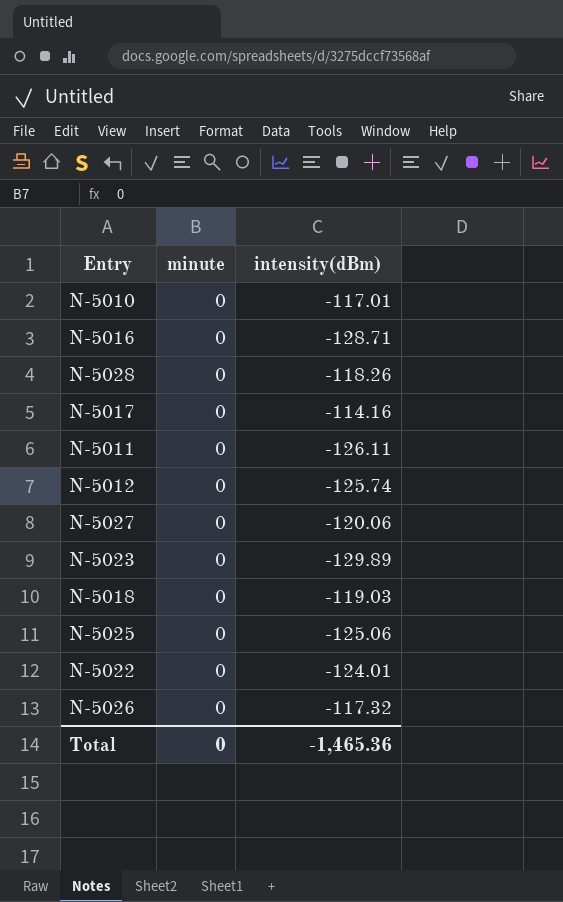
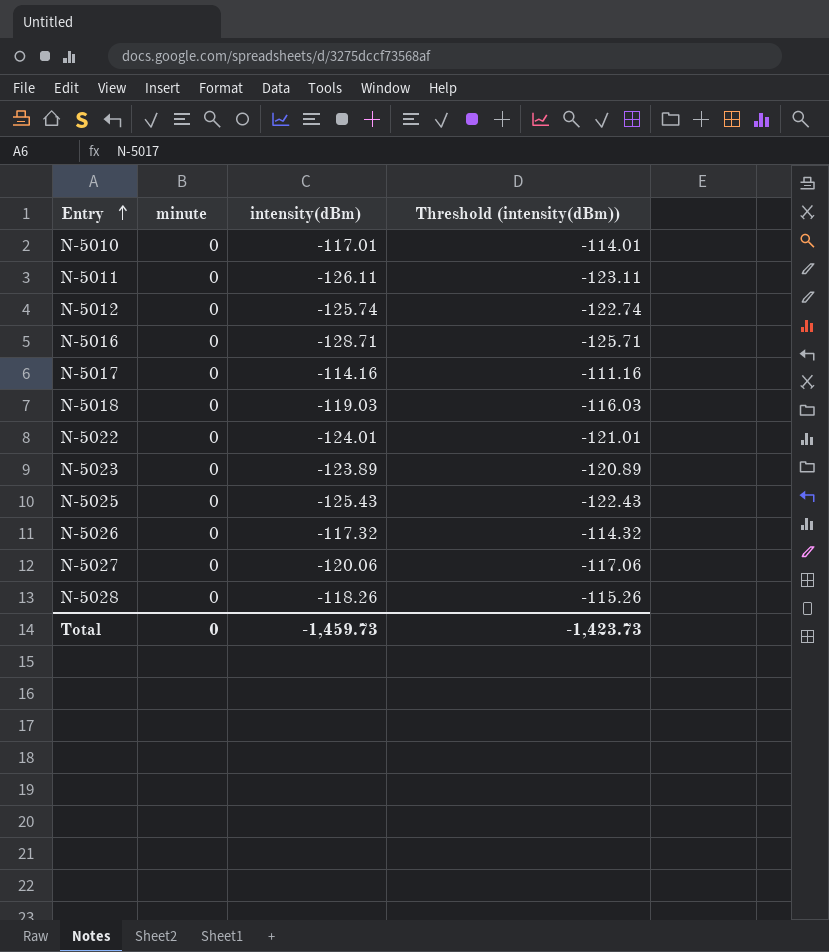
row order: none -> Entry ascending
column Threshold (intensity(dBm)) | formula: none -> [intensity(dBm)] + 3
N-5023 | intensity(dBm): -129.89 -> -123.89
N-5025 | intensity(dBm): -125.06 -> -125.43
Total | intensity(dBm): -1,465.36 -> -1,459.73

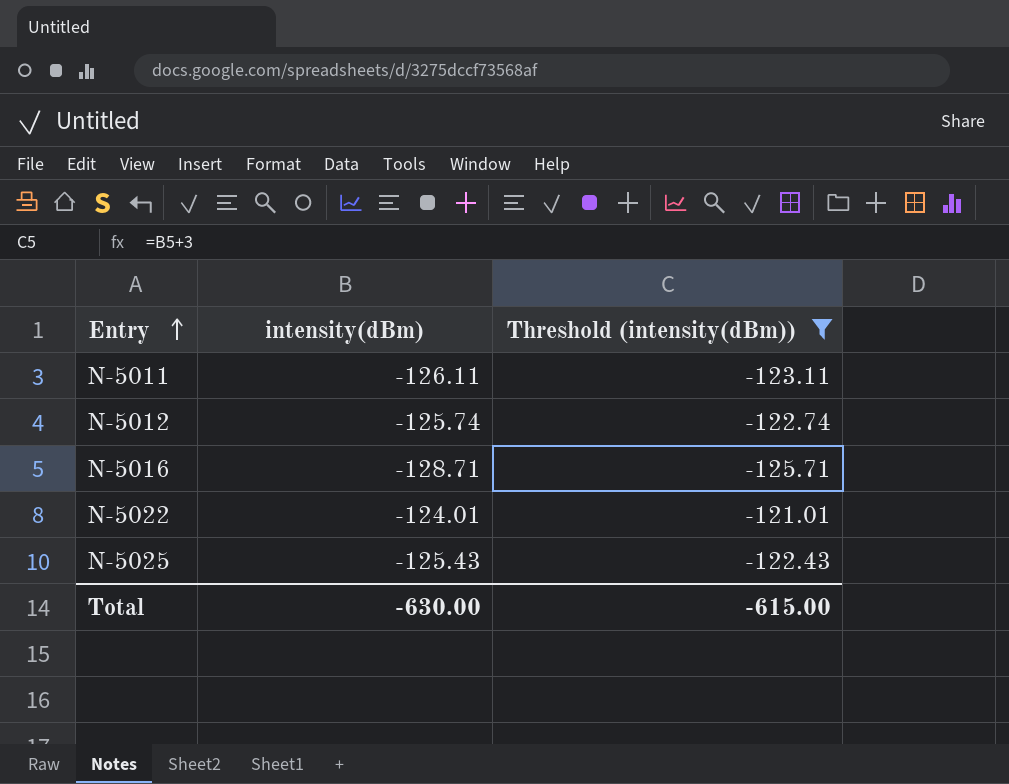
filter: none -> Threshold (intensity(dBm)) <= -121.01
column minute | position: 2 -> none
Total | intensity(dBm): -1,459.73 -> -630.00
Total | Threshold (intensity(dBm)): -1,423.73 -> -615.00

